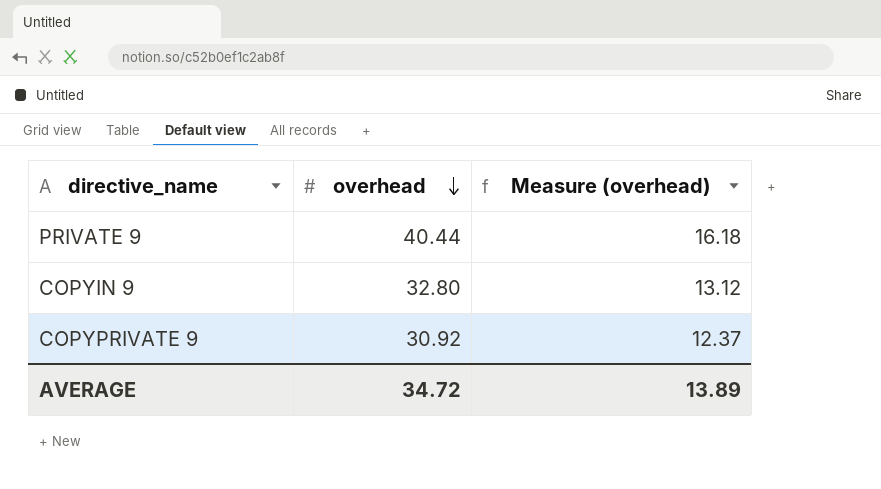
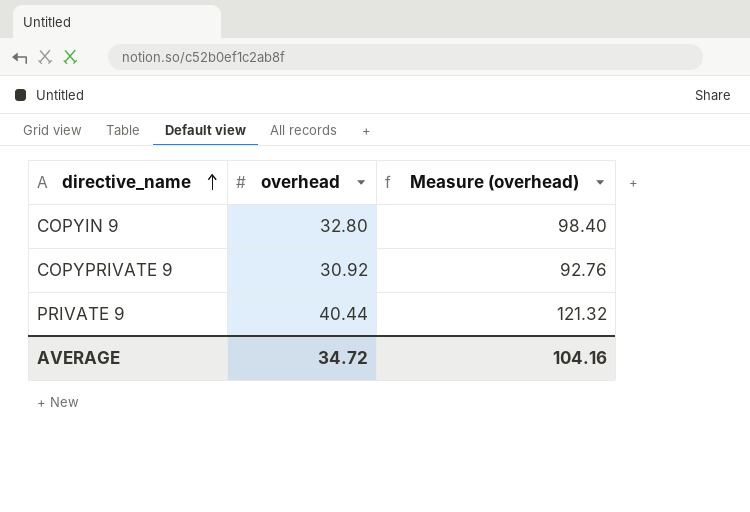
row order: overhead descending -> directive_name ascending
column Measure (overhead) | formula: [overhead] * 0.4 -> [overhead] * 3
AVERAGE | Measure (overhead): 13.89 -> 104.16

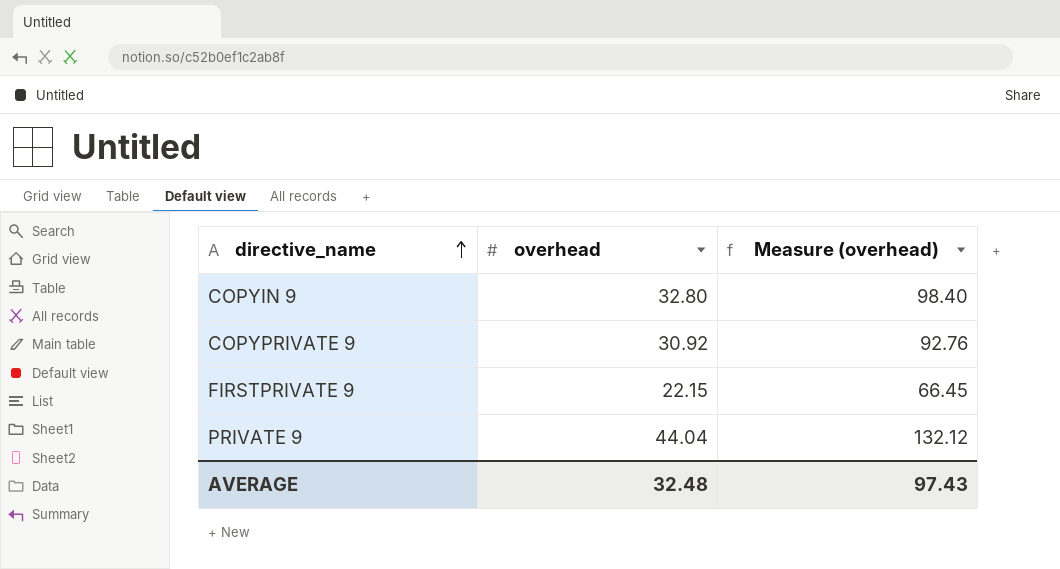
row FIRSTPRIVATE 9: none -> 22.15 | 66.45
PRIVATE 9 | overhead: 40.44 -> 44.04
PRIVATE 9 | Measure (overhead): 121.32 -> 132.12
AVERAGE | overhead: 34.72 -> 32.48
AVERAGE | Measure (overhead): 104.16 -> 97.43

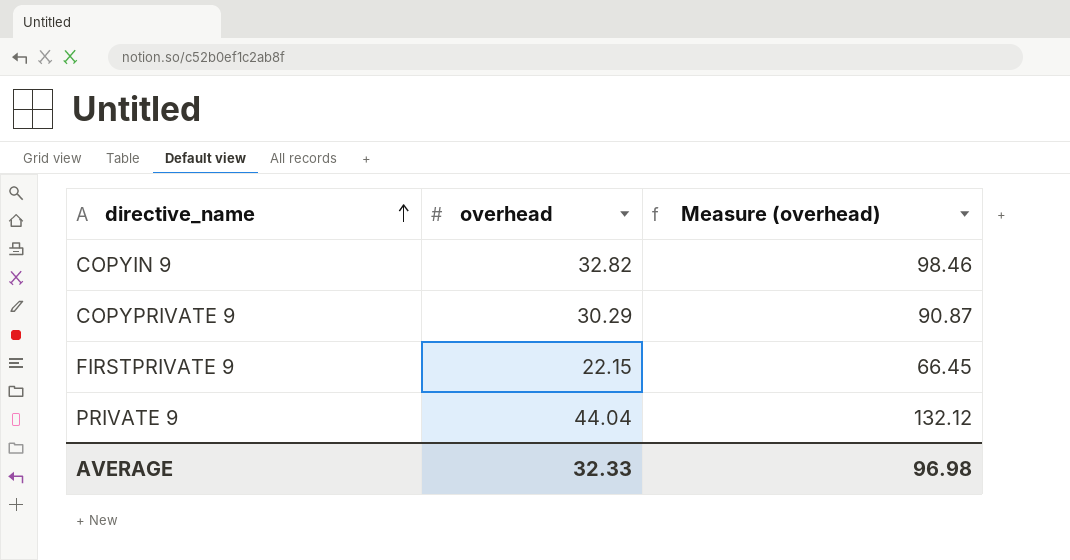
COPYIN 9 | overhead: 32.80 -> 32.82
COPYIN 9 | Measure (overhead): 98.40 -> 98.46
COPYPRIVATE 9 | overhead: 30.92 -> 30.29
COPYPRIVATE 9 | Measure (overhead): 92.76 -> 90.87
AVERAGE | overhead: 32.48 -> 32.33
AVERAGE | Measure (overhead): 97.43 -> 96.98

